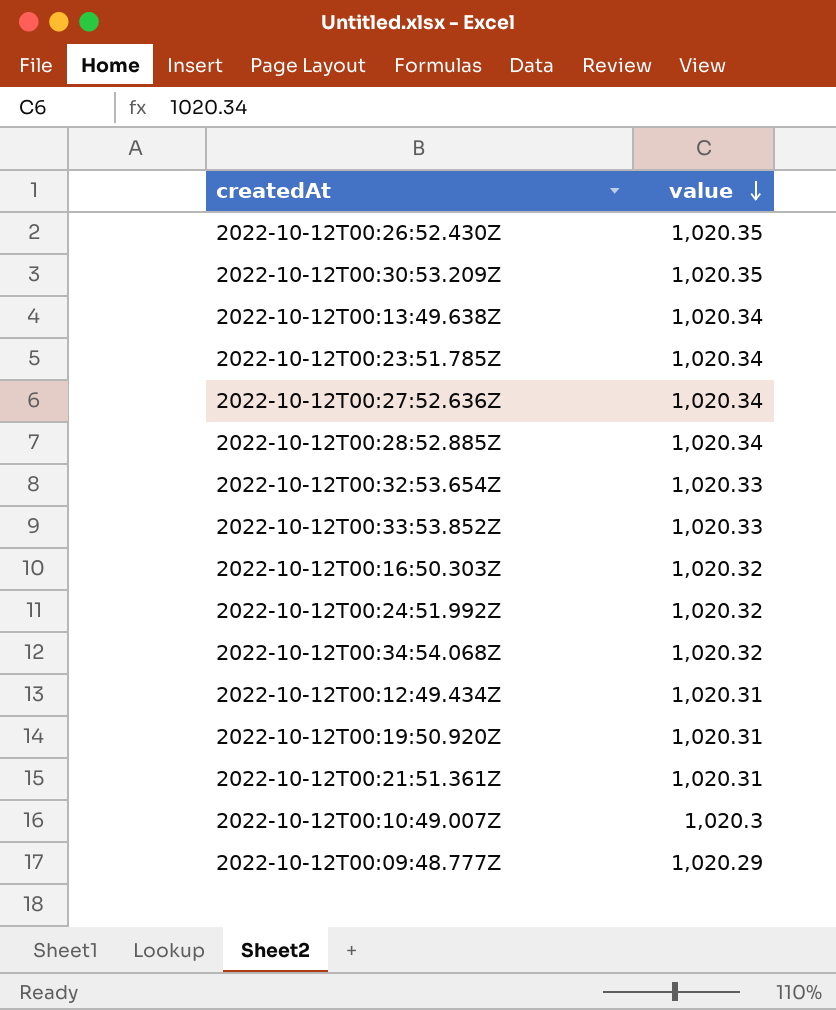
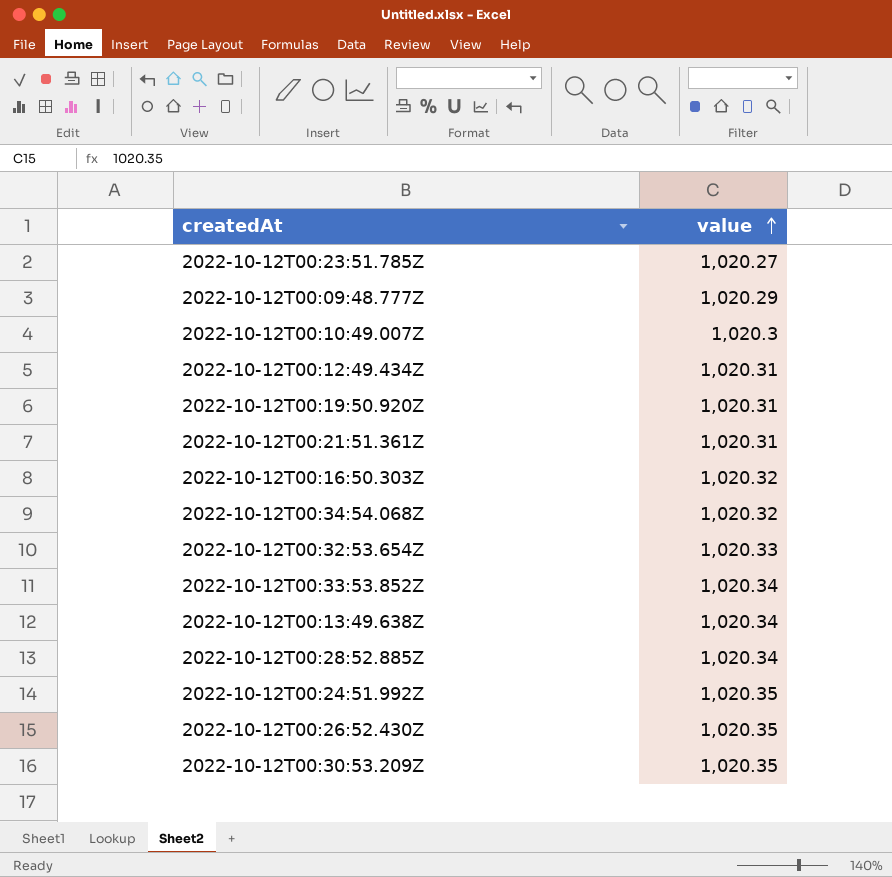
row order: value descending -> value ascending
row 2022-10-12T00:27:52.636Z: 1,020.34 -> none
2022-10-12T00:23:51.785Z | value: 1,020.34 -> 1,020.27
2022-10-12T00:33:53.852Z | value: 1,020.33 -> 1,020.34
2022-10-12T00:24:51.992Z | value: 1,020.32 -> 1,020.35

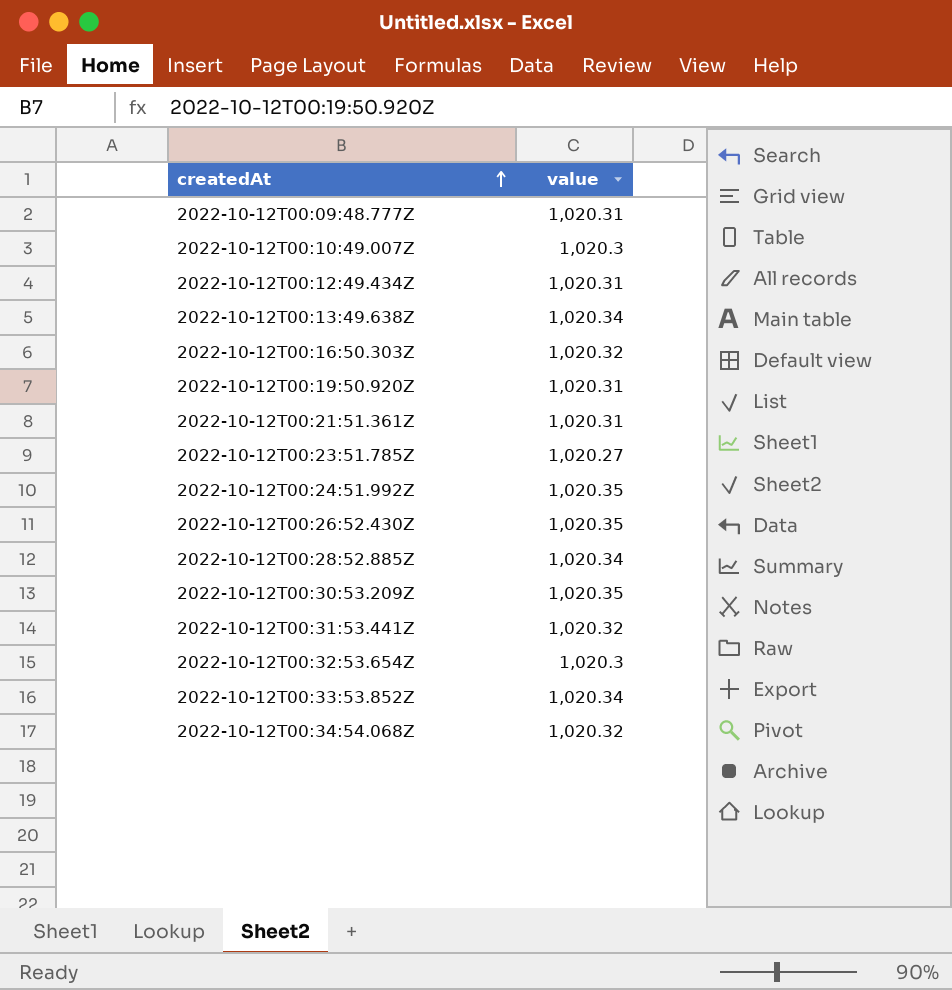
row order: value ascending -> createdAt ascending
2022-10-12T00:09:48.777Z | value: 1,020.29 -> 1,020.31
row 2022-10-12T00:31:53.441Z: none -> 1,020.32
2022-10-12T00:32:53.654Z | value: 1,020.33 -> 1,020.3

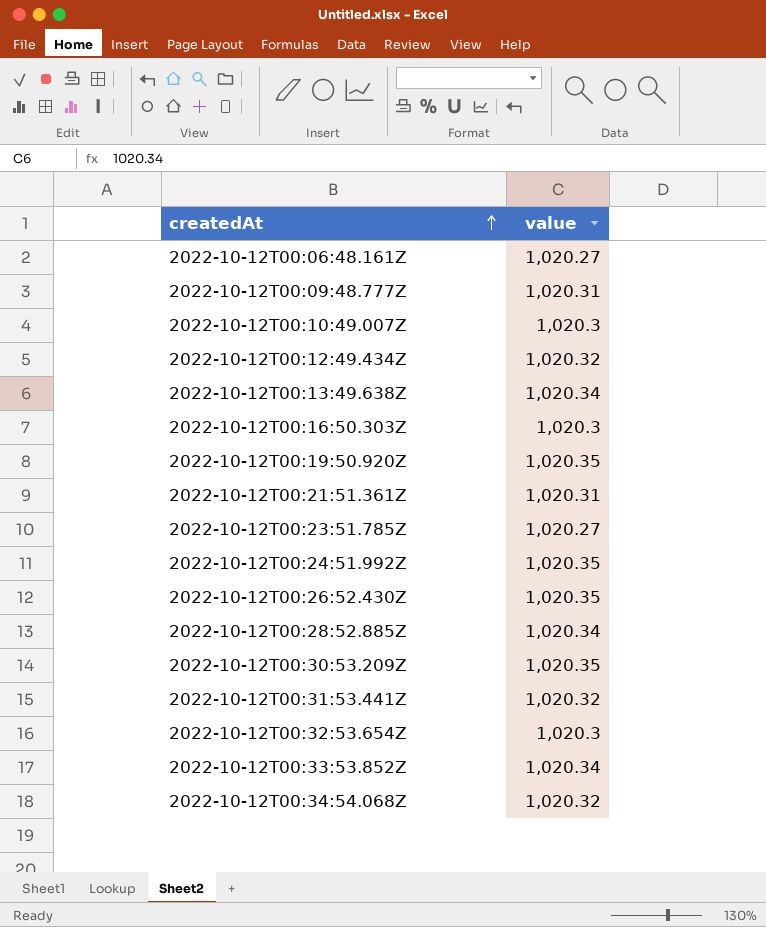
row 2022-10-12T00:06:48.161Z: none -> 1,020.27
2022-10-12T00:12:49.434Z | value: 1,020.31 -> 1,020.32
2022-10-12T00:16:50.303Z | value: 1,020.32 -> 1,020.3
2022-10-12T00:19:50.920Z | value: 1,020.31 -> 1,020.35

